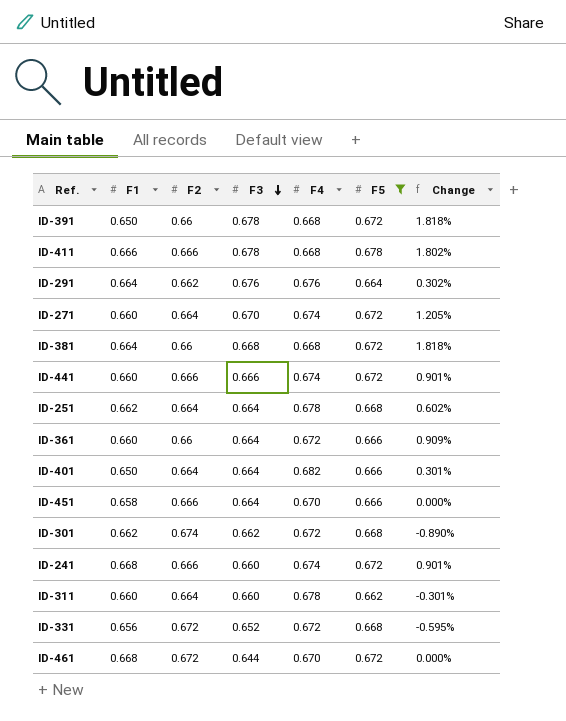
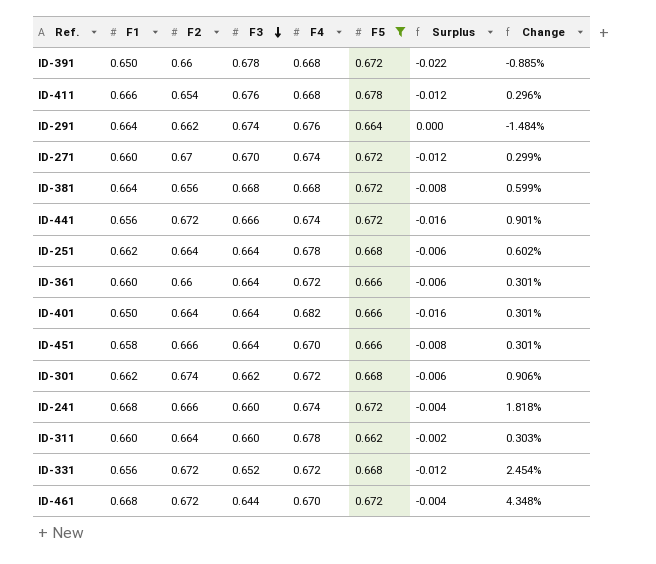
column Surplus | formula: none -> [F1] - [F5]
column Change | formula: ([F5] - [F2]) / [F2] -> ([F5] - [F3]) / [F3]
ID-411 | F2: 0.666 -> 0.654
ID-411 | F3: 0.678 -> 0.676
ID-291 | F3: 0.676 -> 0.674
ID-271 | F2: 0.664 -> 0.67
ID-381 | F2: 0.66 -> 0.656
ID-441 | F1: 0.660 -> 0.656
ID-441 | F2: 0.666 -> 0.672

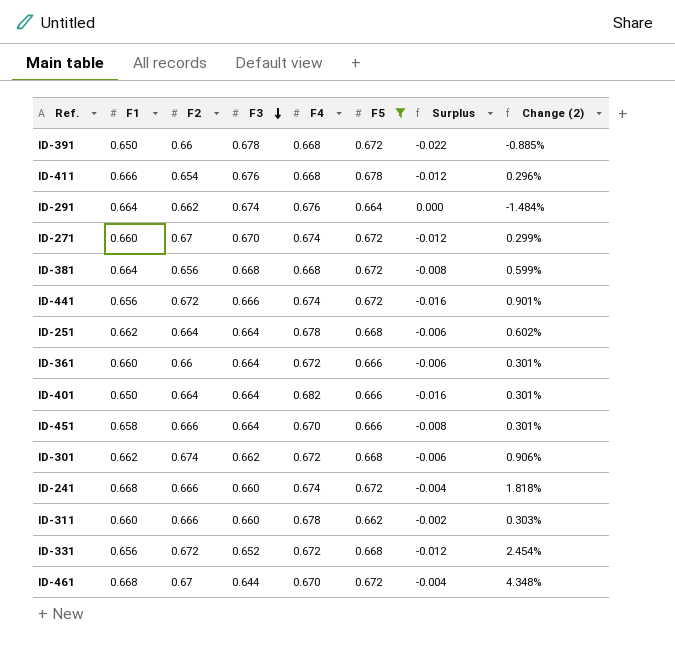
column name: Change -> Change (2)
ID-311 | F2: 0.664 -> 0.666
ID-461 | F2: 0.672 -> 0.67

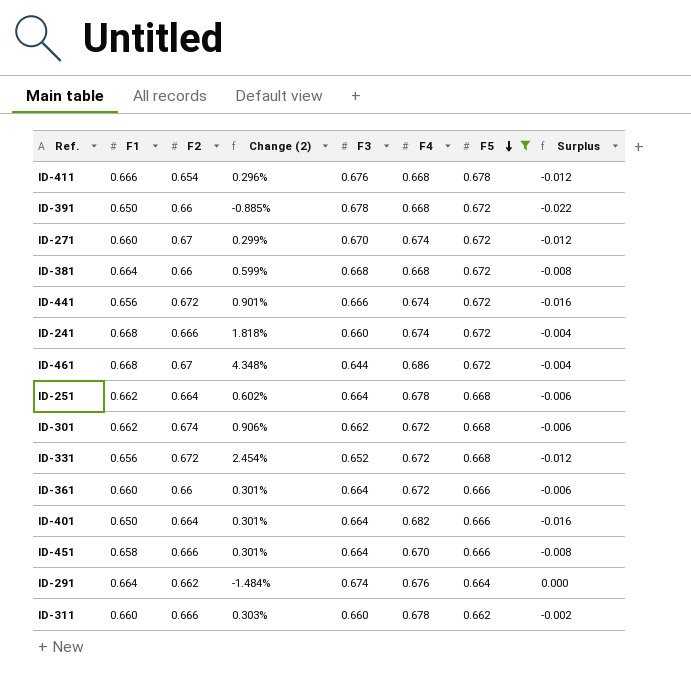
row order: F3 descending -> F5 descending
column Change (2) | position: 8 -> 4
ID-381 | F2: 0.656 -> 0.66
ID-461 | F4: 0.670 -> 0.686

